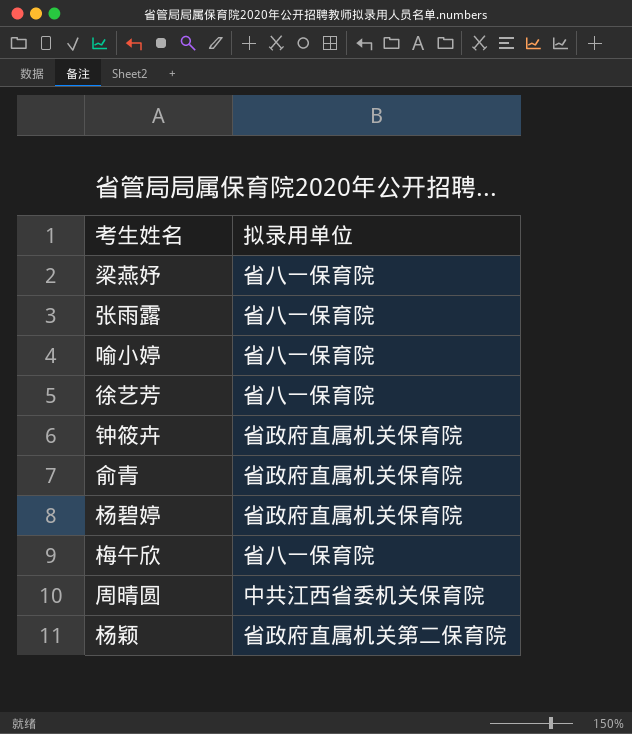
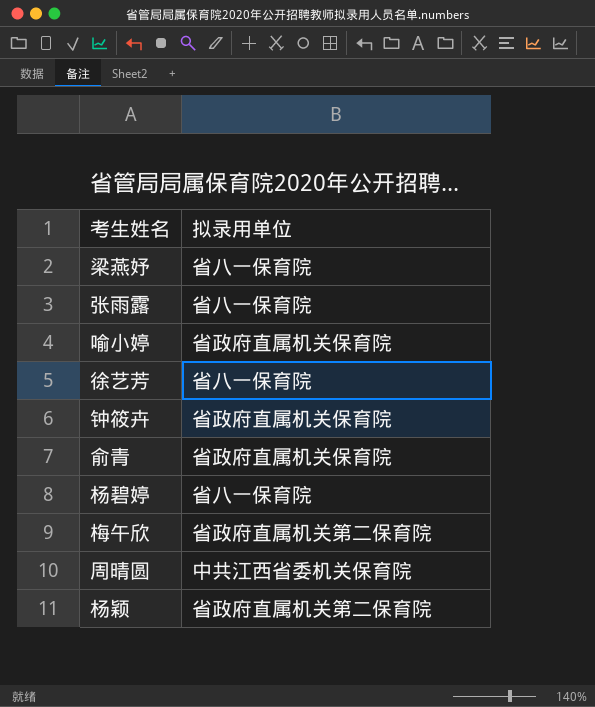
喻小婷 | 拟录用单位: 省八一保育院 -> 省政府直属机关保育院
杨碧婷 | 拟录用单位: 省政府直属机关保育院 -> 省八一保育院
梅午欣 | 拟录用单位: 省八一保育院 -> 省政府直属机关第二保育院

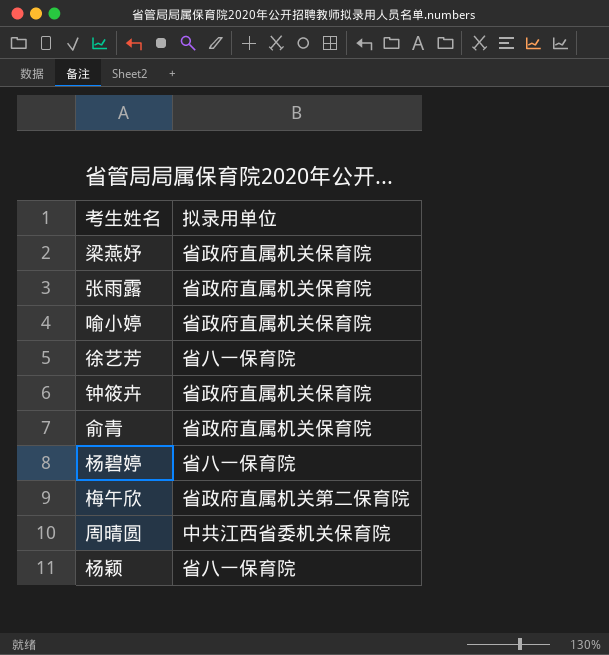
梁燕妤 | 拟录用单位: 省八一保育院 -> 省政府直属机关保育院
张雨露 | 拟录用单位: 省八一保育院 -> 省政府直属机关保育院
杨颖 | 拟录用单位: 省政府直属机关第二保育院 -> 省八一保育院

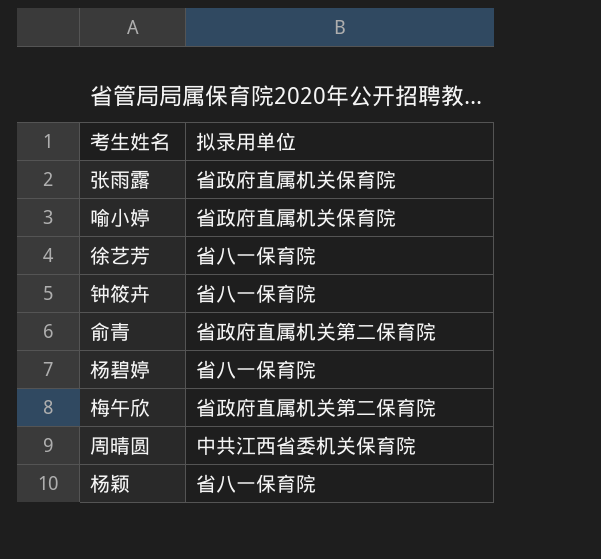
row 梁燕妤: 省政府直属机关保育院 -> none
钟筱卉 | 拟录用单位: 省政府直属机关保育院 -> 省八一保育院
俞青 | 拟录用单位: 省政府直属机关保育院 -> 省政府直属机关第二保育院

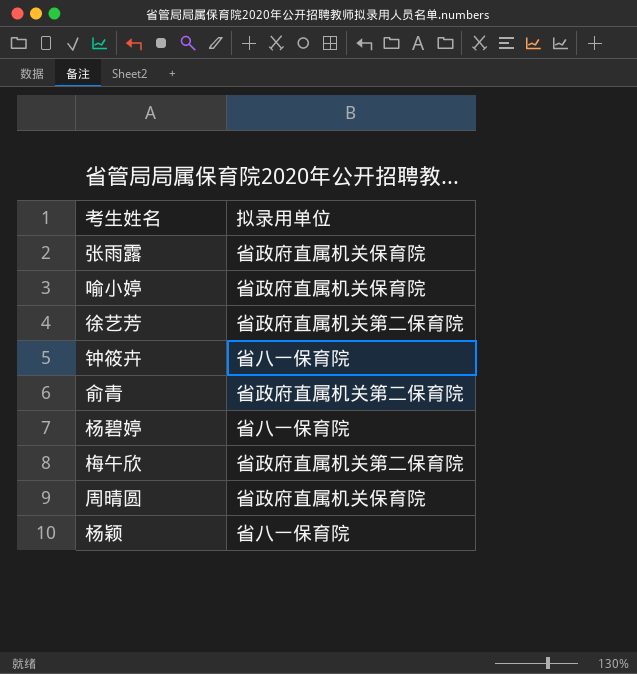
徐艺芳 | 拟录用单位: 省八一保育院 -> 省政府直属机关第二保育院
周晴圆 | 拟录用单位: 中共江西省委机关保育院 -> 省政府直属机关保育院

